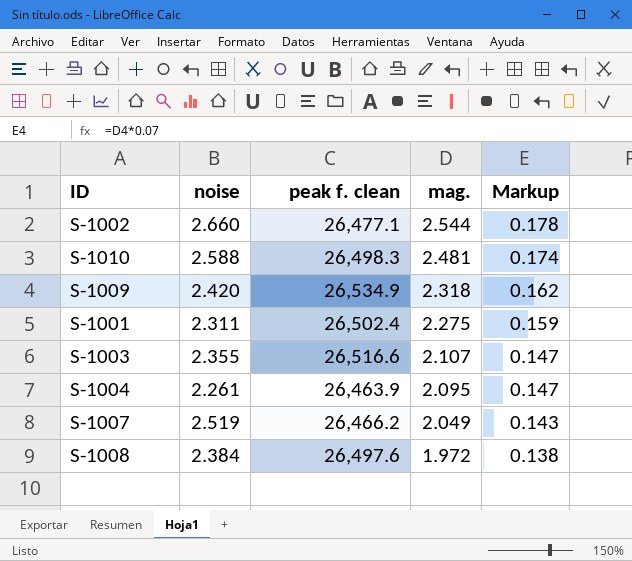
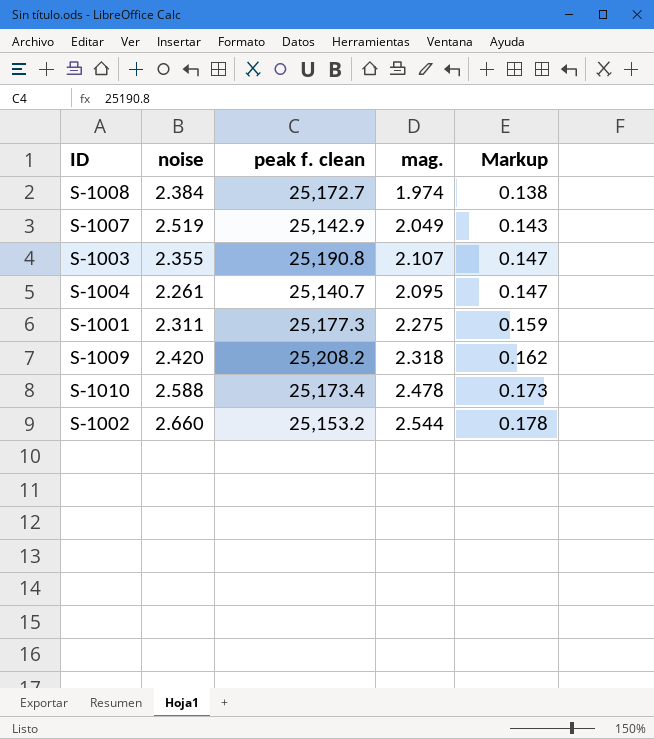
row order: mag. descending -> Markup ascending
S-1008 | peak f. clean: 26,497.6 -> 25,172.7
S-1008 | mag.: 1.972 -> 1.974
S-1007 | peak f. clean: 26,466.2 -> 25,142.9
S-1003 | peak f. clean: 26,516.6 -> 25,190.8
S-1004 | peak f. clean: 26,463.9 -> 25,140.7
S-1001 | peak f. clean: 26,502.4 -> 25,177.3
S-1009 | peak f. clean: 26,534.9 -> 25,208.2
S-1010 | peak f. clean: 26,498.3 -> 25,173.4
S-1010 | mag.: 2.481 -> 2.478
S-1010 | Markup: 0.174 -> 0.173
S-1002 | peak f. clean: 26,477.1 -> 25,153.2

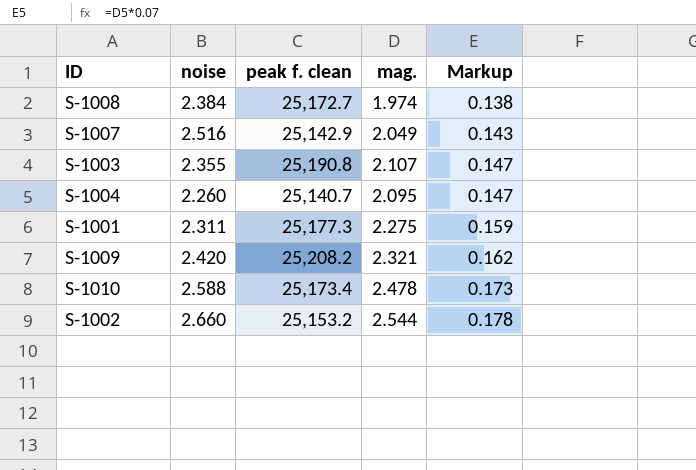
S-1007 | noise: 2.519 -> 2.516
S-1004 | noise: 2.261 -> 2.260
S-1009 | mag.: 2.318 -> 2.321

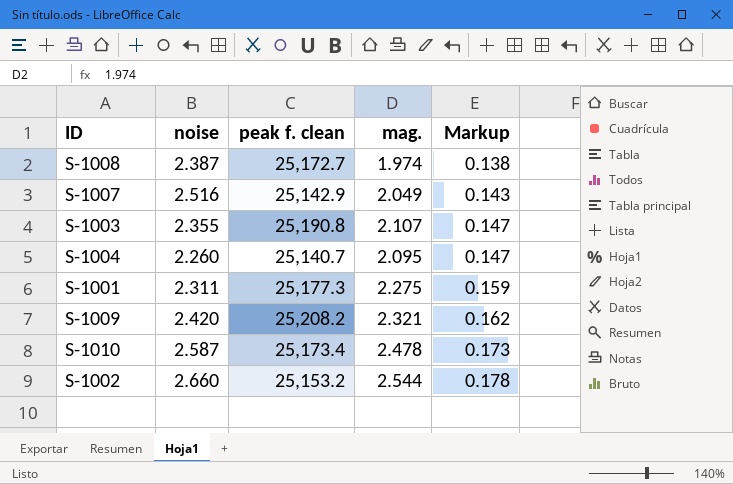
S-1008 | noise: 2.384 -> 2.387
S-1010 | noise: 2.588 -> 2.587

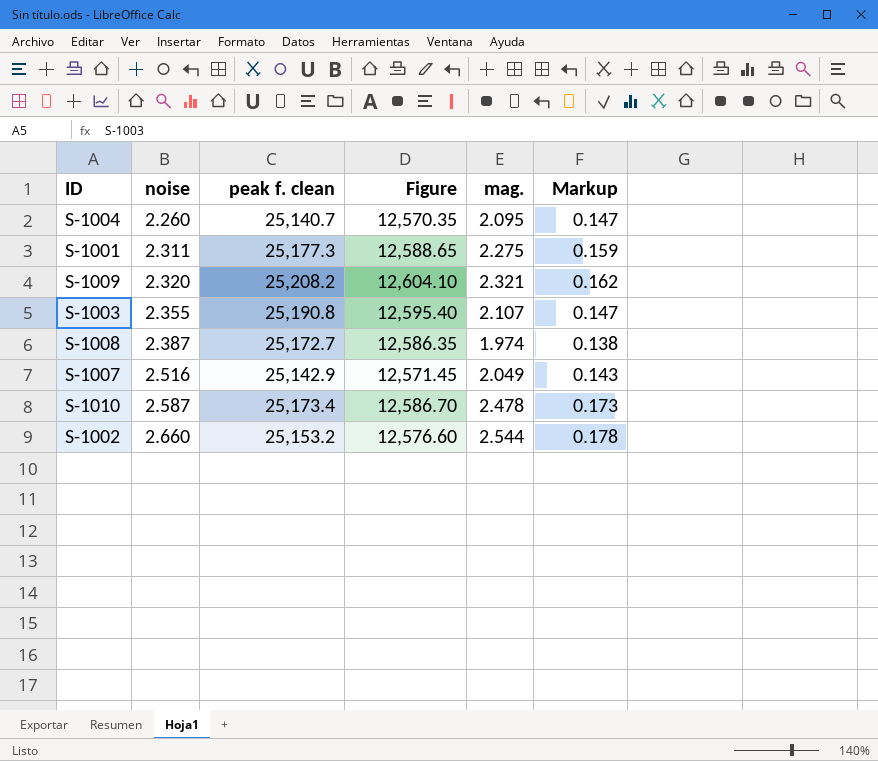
row order: Markup ascending -> noise ascending
column Figure | formula: none -> [peak f. clean] * 0.5
S-1009 | noise: 2.420 -> 2.320

